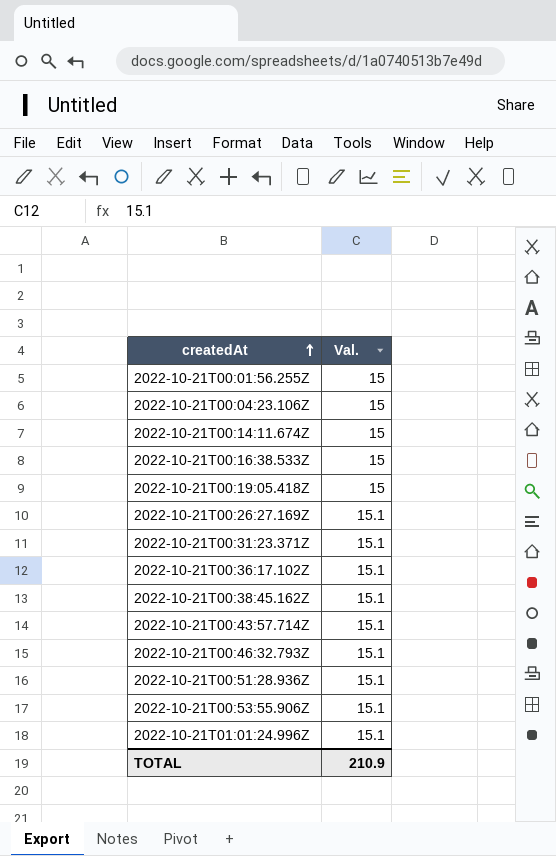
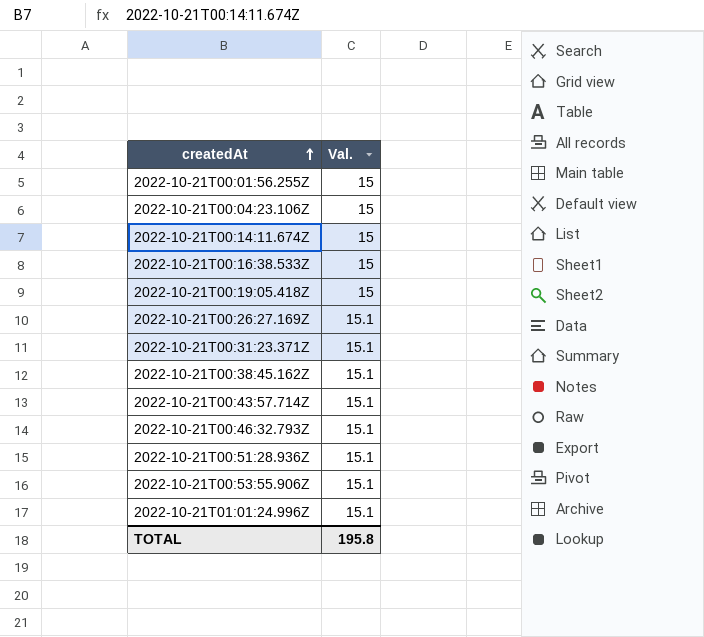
row 2022-10-21T00:36:17.102Z: 15.1 -> none
TOTAL | Val.: 210.9 -> 195.8

